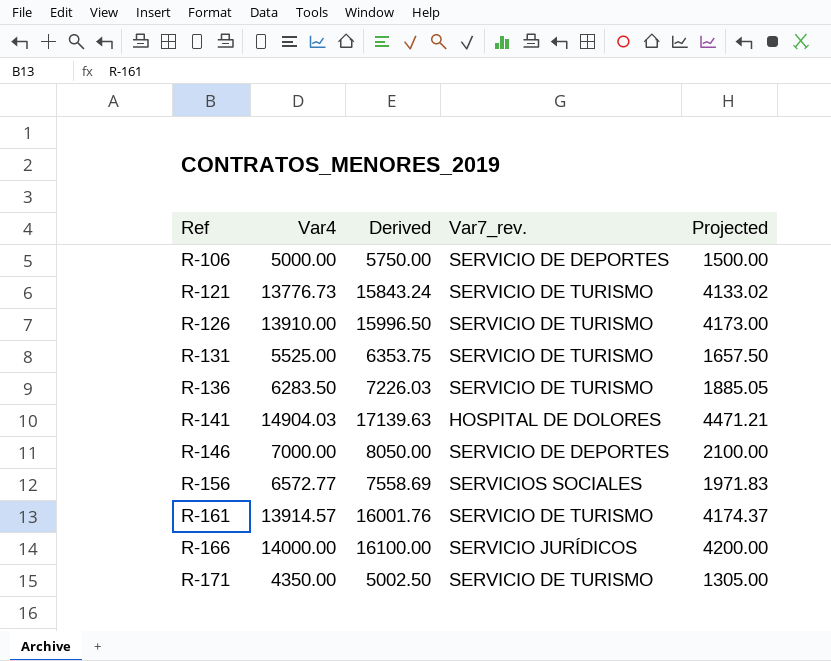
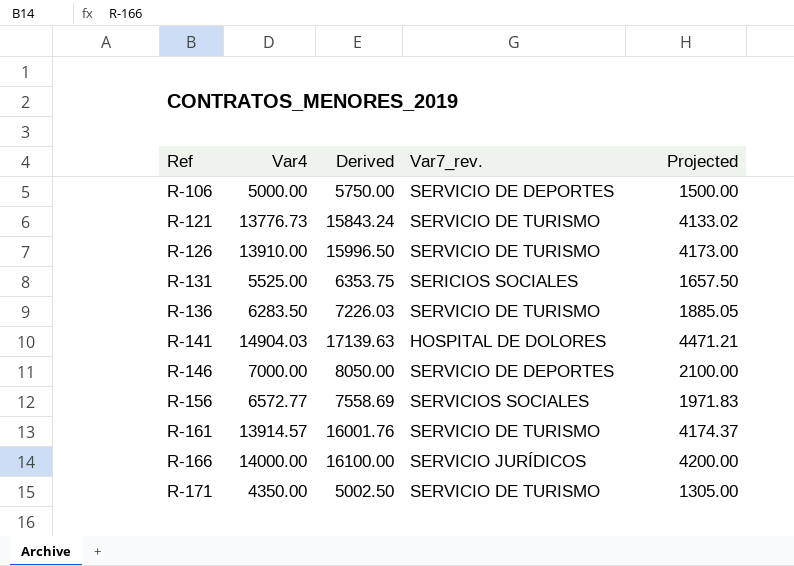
R-131 | Var7_rev.: SERVICIO DE TURISMO -> SERICIOS SOCIALES

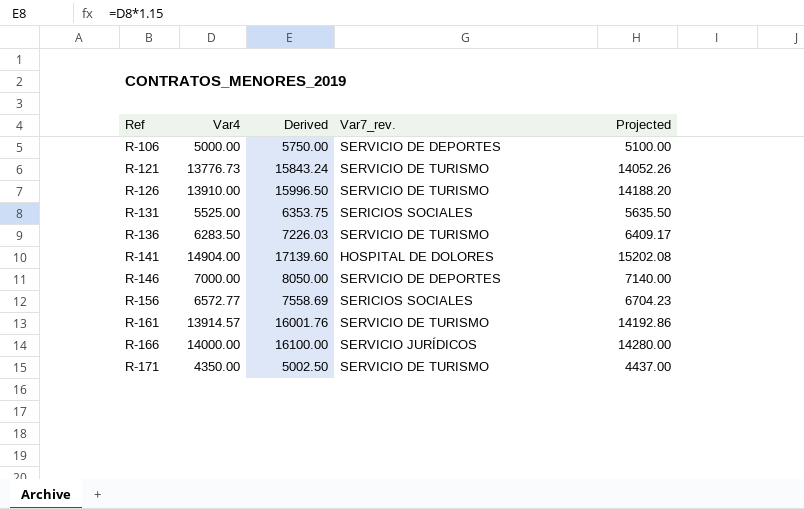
column Projected | formula: [Var4] * 0.3 -> [Var4] * 1.02
R-141 | Var4: 14904.03 -> 14904.00
R-141 | Derived: 17139.63 -> 17139.60
R-156 | Var7_rev.: SERVICIOS SOCIALES -> SERICIOS SOCIALES

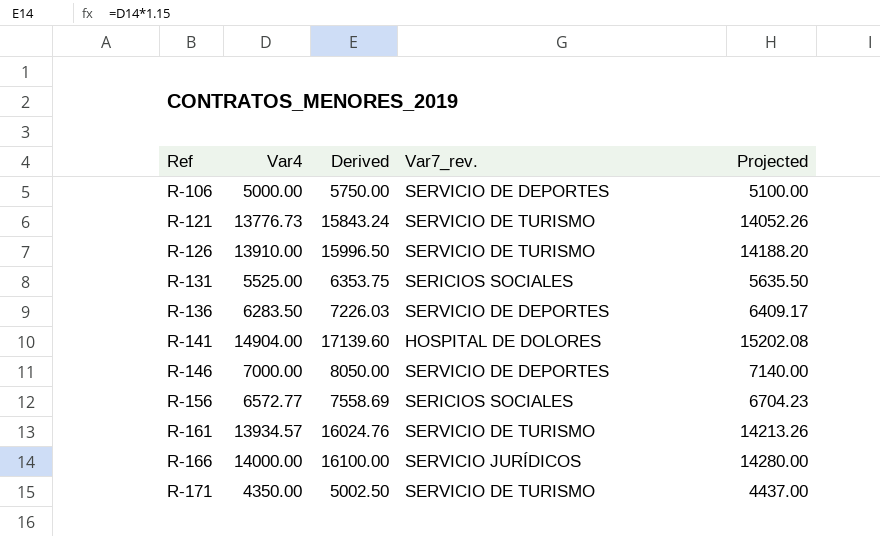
R-136 | Var7_rev.: SERVICIO DE TURISMO -> SERVICIO DE DEPORTES
R-161 | Var4: 13914.57 -> 13934.57
R-161 | Derived: 16001.76 -> 16024.76
R-161 | Projected: 14192.86 -> 14213.26

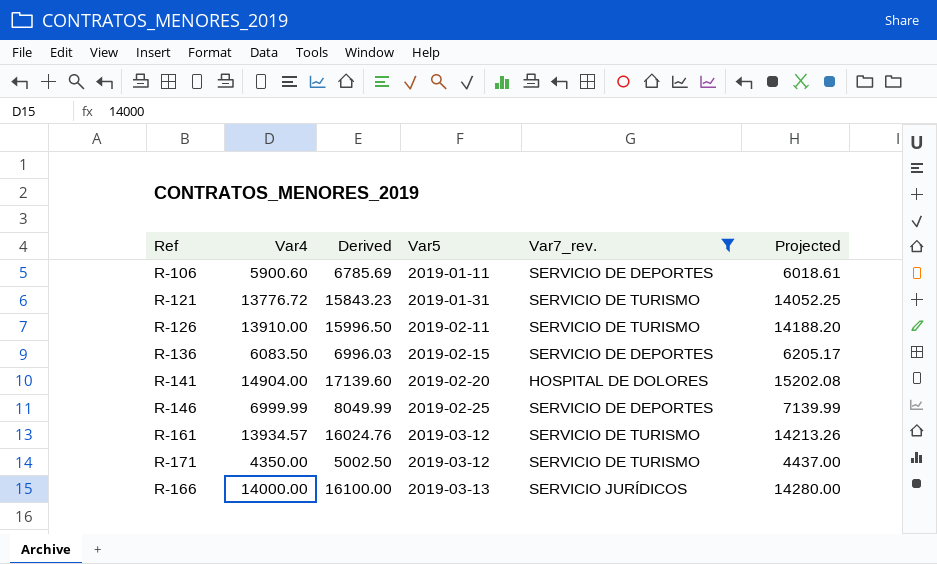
filter: none -> Var7_rev. != SERICIOS SOCIALES
row order: Ref ascending -> Var5 ascending
column Var5 | position: none -> 4
R-106 | Var4: 5000.00 -> 5900.60
R-106 | Derived: 5750.00 -> 6785.69
R-106 | Projected: 5100.00 -> 6018.61
R-121 | Var4: 13776.73 -> 13776.72
R-121 | Derived: 15843.24 -> 15843.23
R-121 | Projected: 14052.26 -> 14052.25
R-136 | Var4: 6283.50 -> 6083.50
R-136 | Derived: 7226.03 -> 6996.03
R-136 | Projected: 6409.17 -> 6205.17
R-146 | Var4: 7000.00 -> 6999.99
R-146 | Derived: 8050.00 -> 8049.99
R-146 | Projected: 7140.00 -> 7139.99

